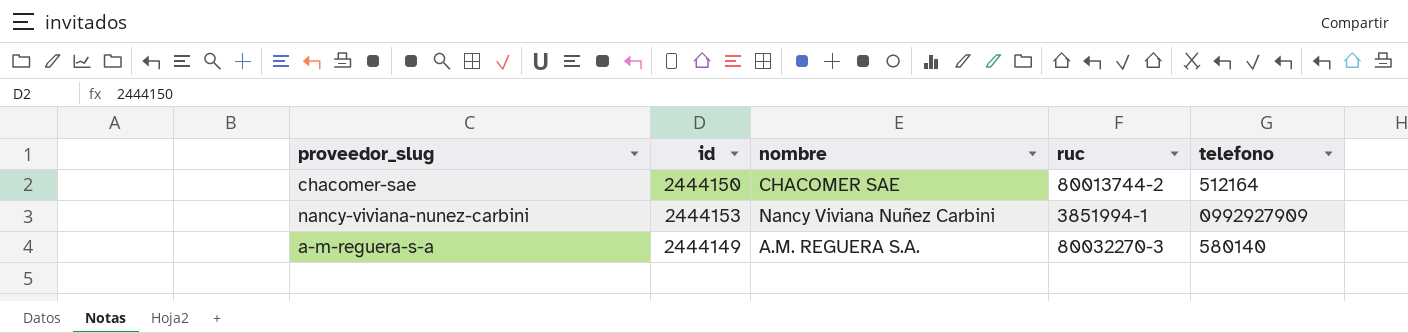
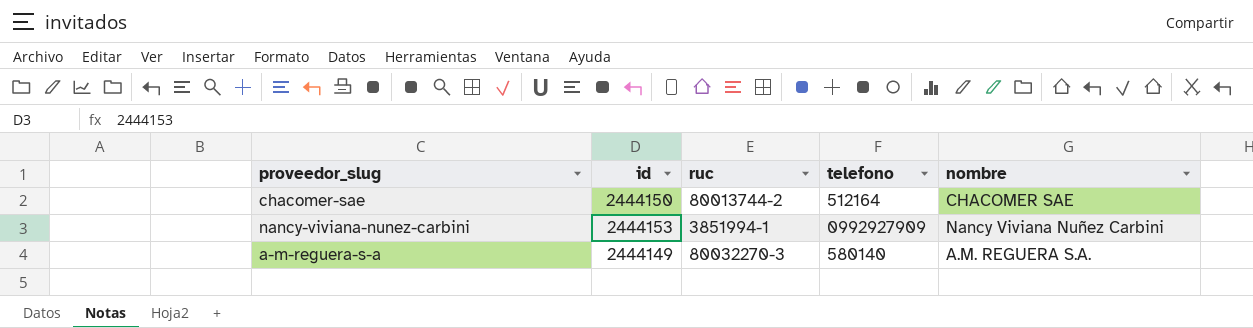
column nombre | position: 3 -> 5

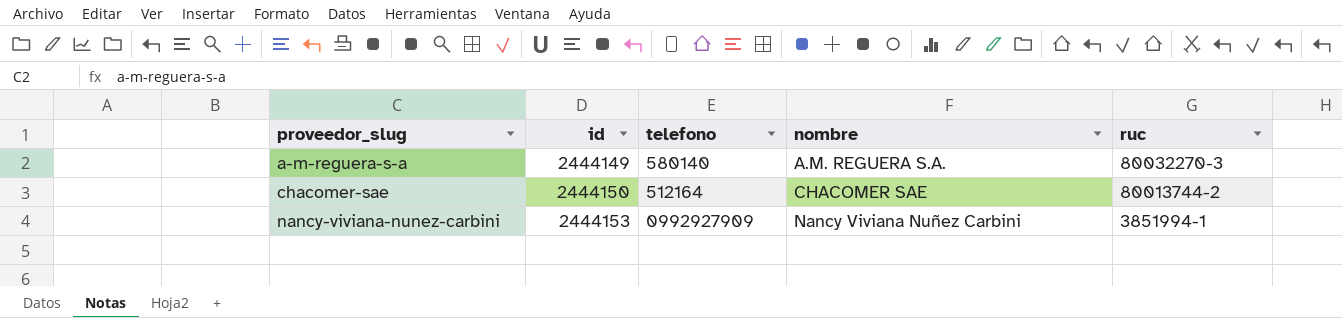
row order: none -> proveedor_slug ascending
column ruc | position: 3 -> 5

